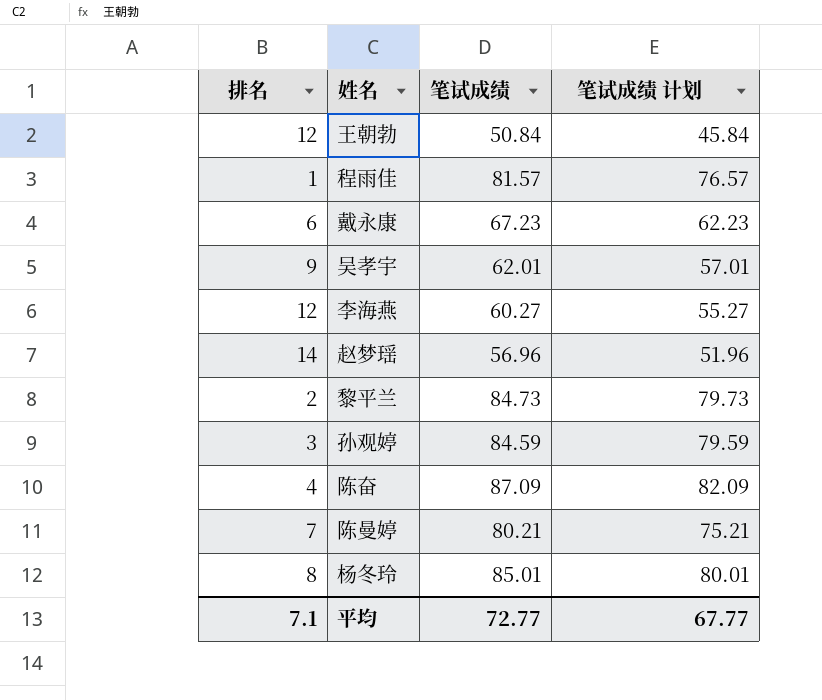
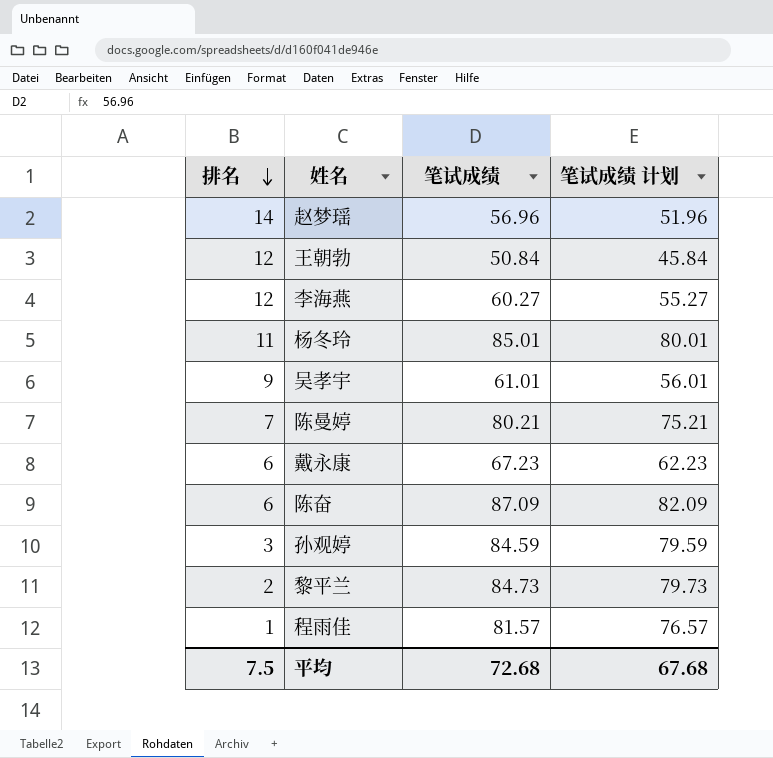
row order: none -> 排名 descending
杨冬玲 | 排名: 8 -> 11
吴孝宇 | 笔试成绩: 62.01 -> 61.01
吴孝宇 | 笔试成绩 计划: 57.01 -> 56.01
陈奋 | 排名: 4 -> 6
平均 | 排名: 7.1 -> 7.5
平均 | 笔试成绩: 72.77 -> 72.68
平均 | 笔试成绩 计划: 67.77 -> 67.68

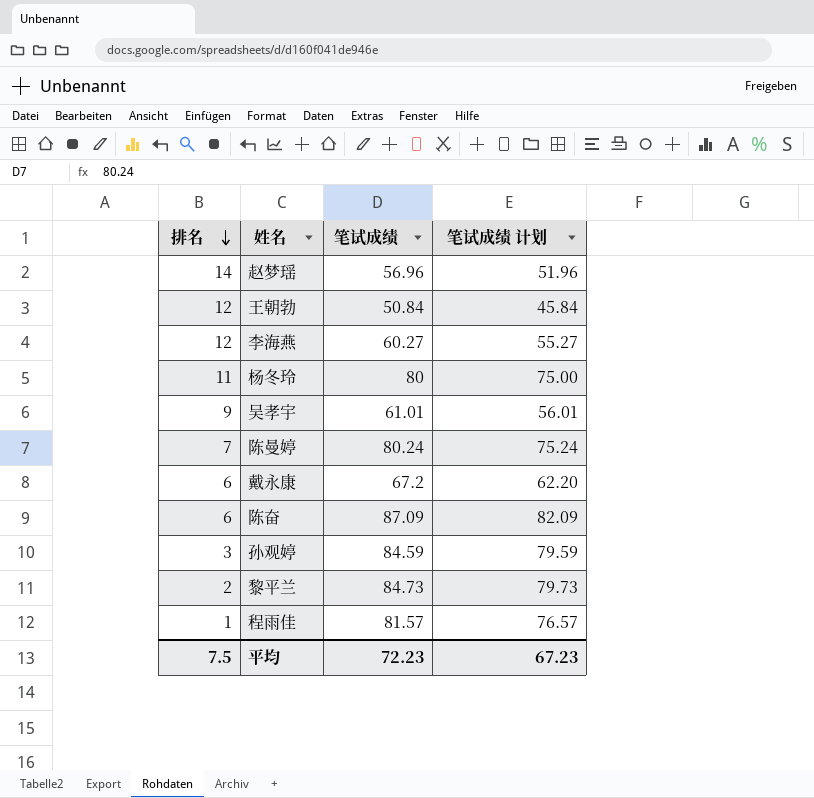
杨冬玲 | 笔试成绩: 85.01 -> 80
杨冬玲 | 笔试成绩 计划: 80.01 -> 75.00
陈曼婷 | 笔试成绩: 80.21 -> 80.24
陈曼婷 | 笔试成绩 计划: 75.21 -> 75.24
戴永康 | 笔试成绩: 67.23 -> 67.2
戴永康 | 笔试成绩 计划: 62.23 -> 62.20
平均 | 笔试成绩: 72.68 -> 72.23
平均 | 笔试成绩 计划: 67.68 -> 67.23

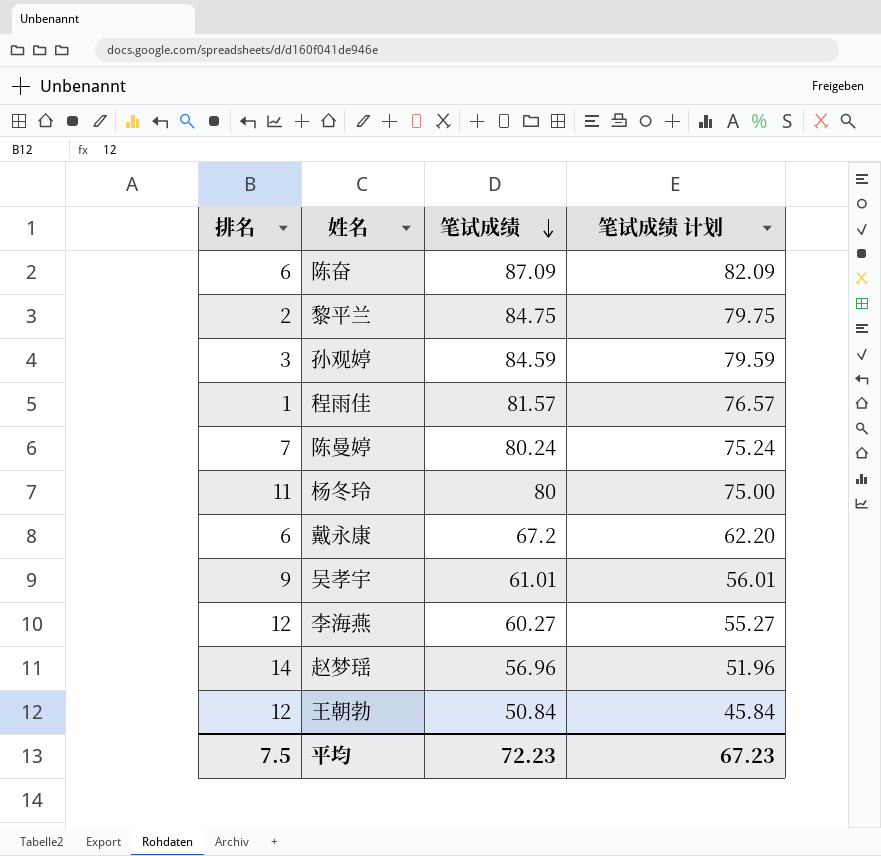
row order: 排名 descending -> 笔试成绩 descending
黎平兰 | 笔试成绩: 84.73 -> 84.75
黎平兰 | 笔试成绩 计划: 79.73 -> 79.75

